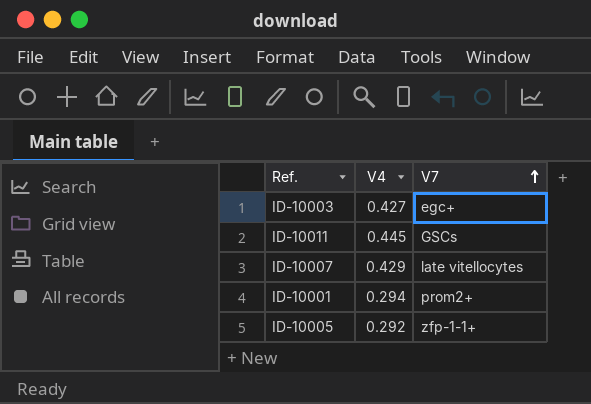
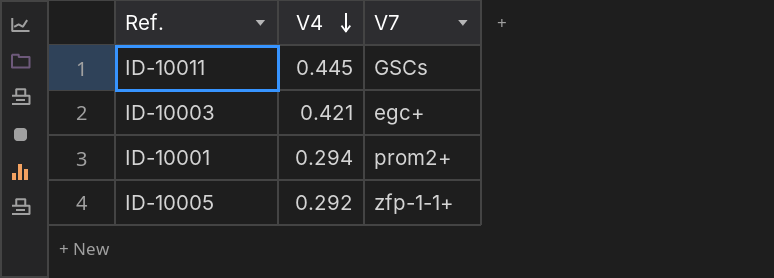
row order: V7 ascending -> V4 descending
row ID-10007: 0.429 | late vitellocytes -> none
ID-10003 | V4: 0.427 -> 0.421

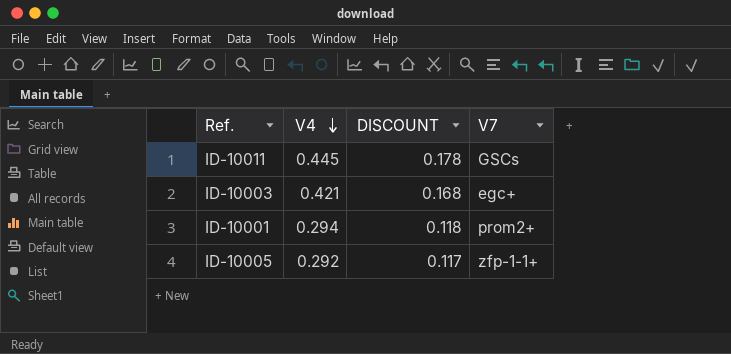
column DISCOUNT | formula: none -> [V4] * 0.4

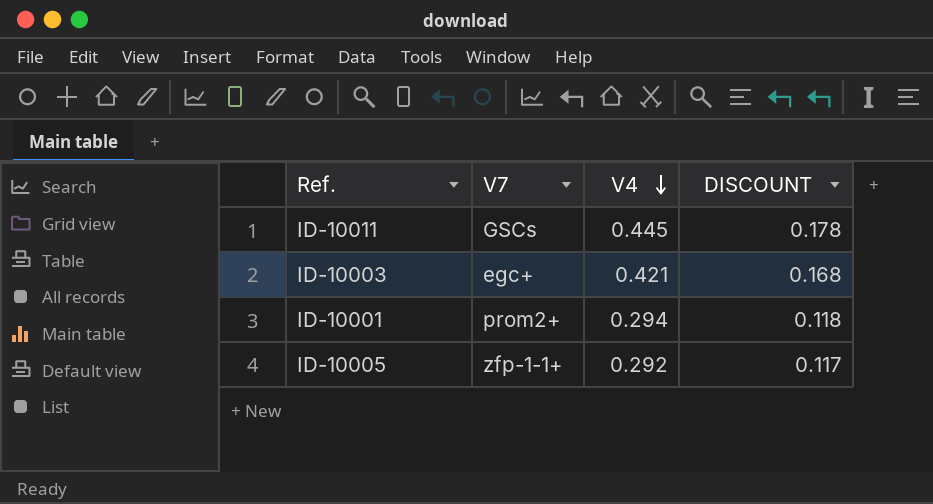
column V7 | position: 4 -> 2

